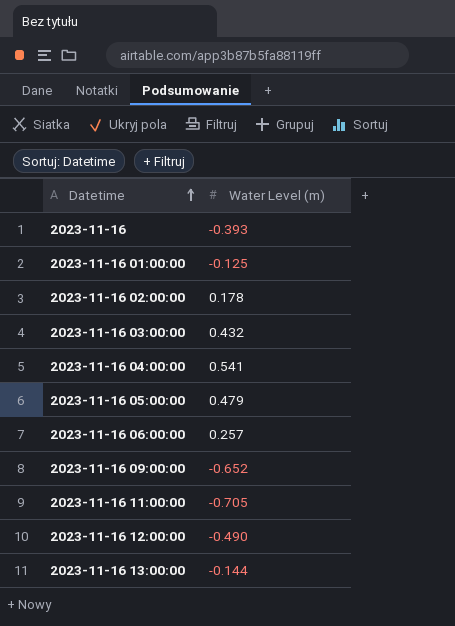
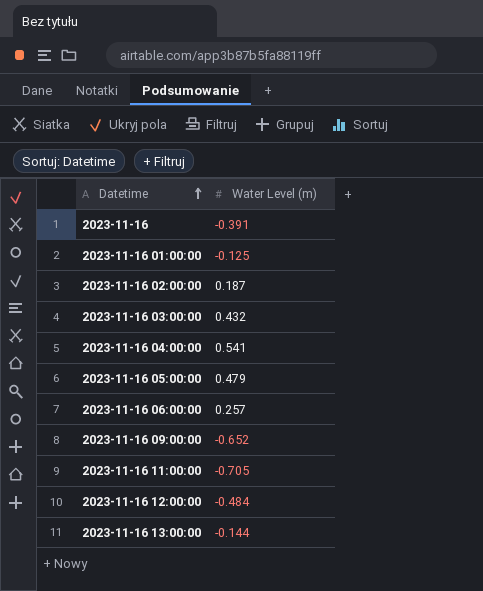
2023-11-16 | Water Level (m): -0.393 -> -0.391
2023-11-16 02:00:00 | Water Level (m): 0.178 -> 0.187
2023-11-16 12:00:00 | Water Level (m): -0.490 -> -0.484

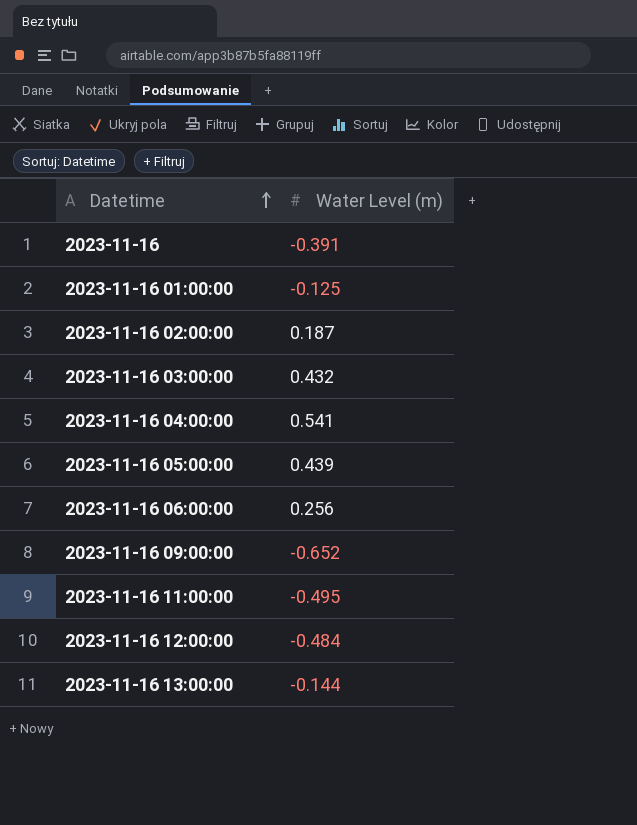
2023-11-16 05:00:00 | Water Level (m): 0.479 -> 0.439
2023-11-16 06:00:00 | Water Level (m): 0.257 -> 0.256
2023-11-16 11:00:00 | Water Level (m): -0.705 -> -0.495

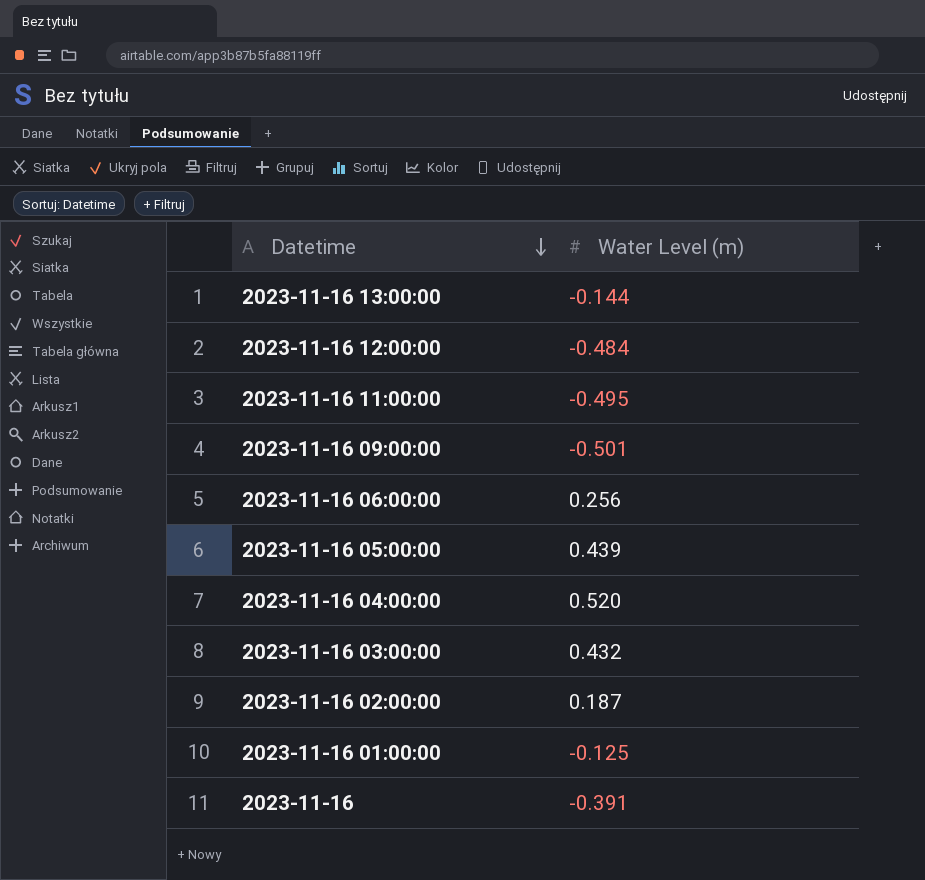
row order: Datetime ascending -> Datetime descending
2023-11-16 09:00:00 | Water Level (m): -0.652 -> -0.501
2023-11-16 04:00:00 | Water Level (m): 0.541 -> 0.520

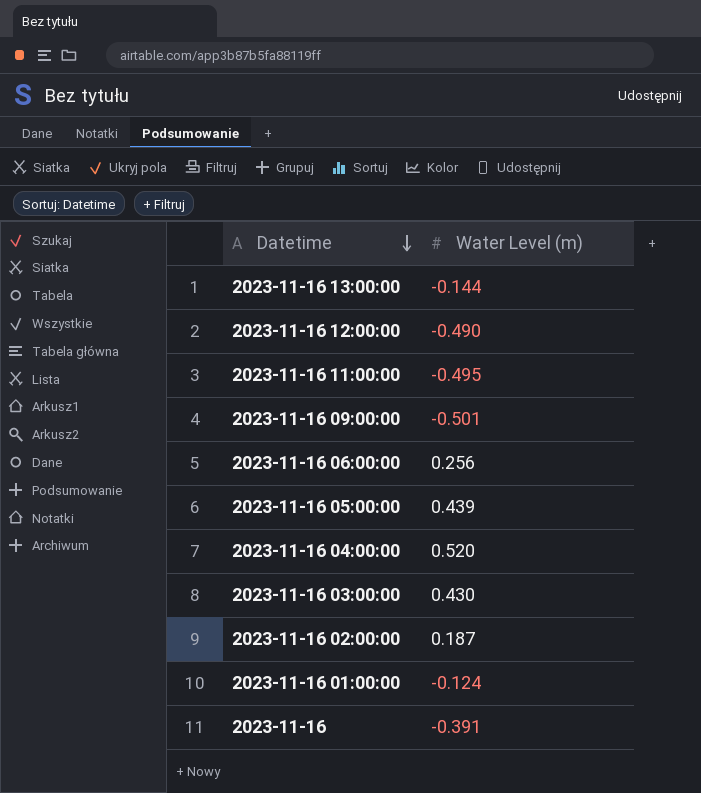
2023-11-16 12:00:00 | Water Level (m): -0.484 -> -0.490
2023-11-16 03:00:00 | Water Level (m): 0.432 -> 0.430
2023-11-16 01:00:00 | Water Level (m): -0.125 -> -0.124

